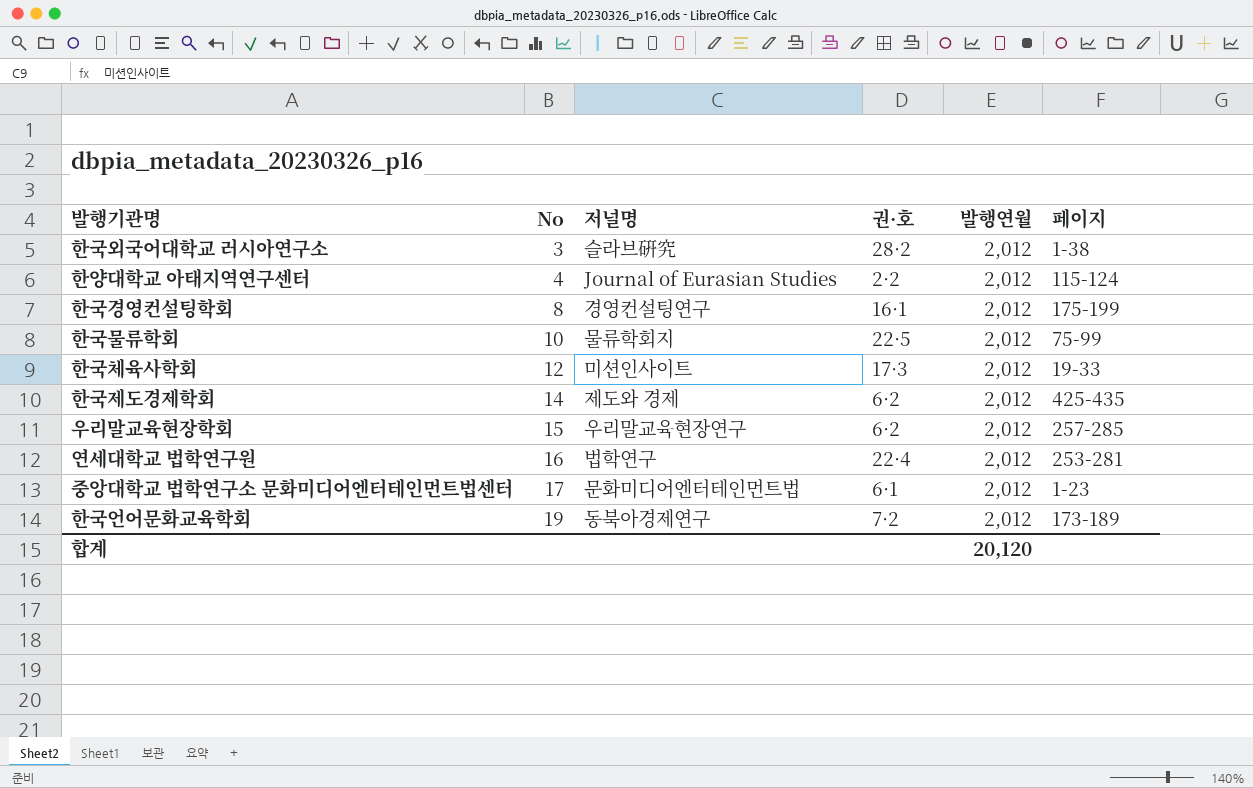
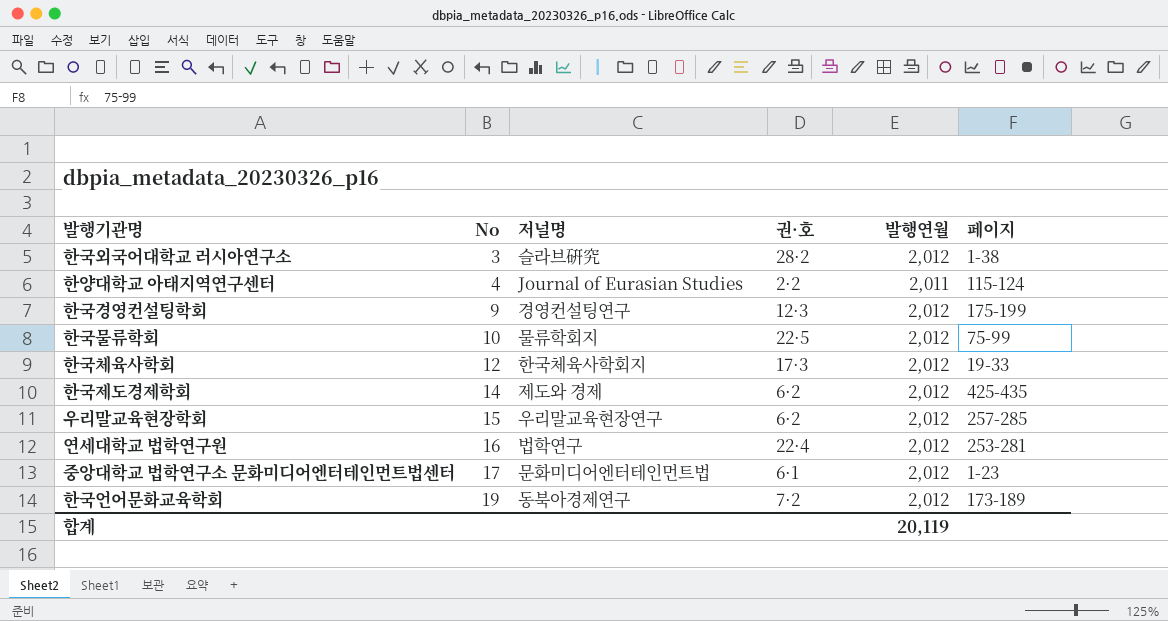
한양대학교 아태지역연구센터 | 발행연월: 2,012 -> 2,011
한국경영컨설팅학회 | No: 8 -> 9
한국경영컨설팅학회 | 권·호: 16·1 -> 12·3
한국체육사학회 | 저널명: 미션인사이트 -> 한국체육사학회지
합계 | 발행연월: 20,120 -> 20,119

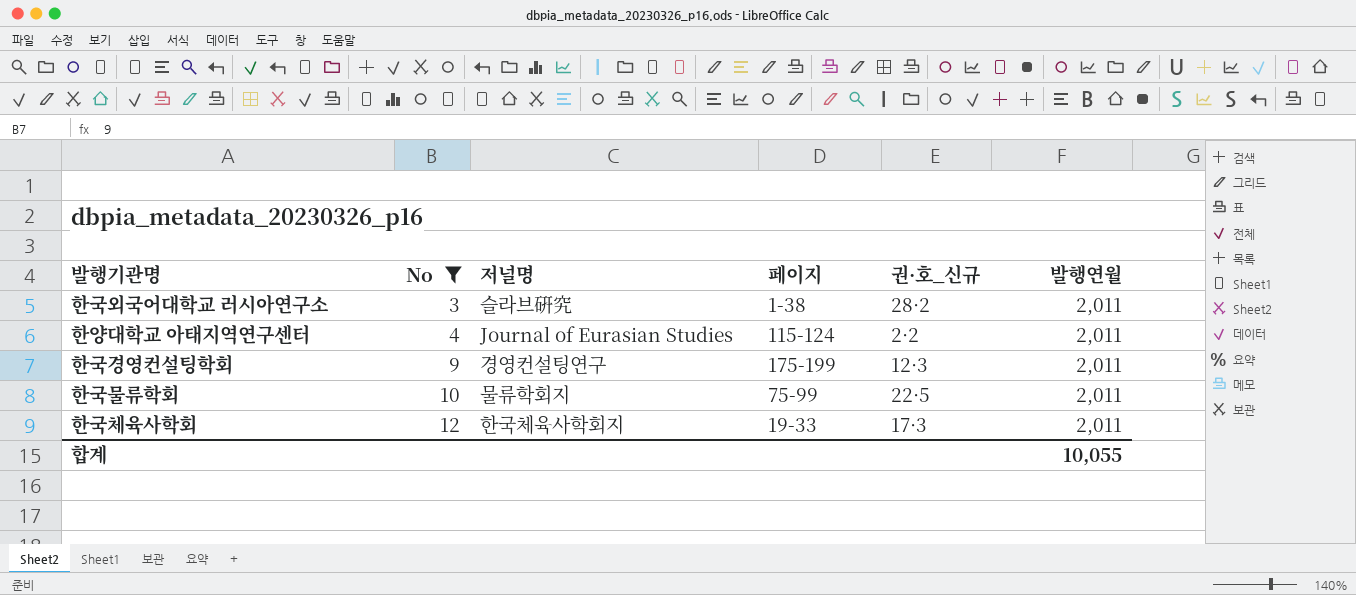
filter: none -> No <= 12
column 페이지 | position: 6 -> 4
column name: 권·호 -> 권·호_신규
한국외국어대학교 러시아연구소 | 발행연월: 2,012 -> 2,011
한국경영컨설팅학회 | 발행연월: 2,012 -> 2,011
한국물류학회 | 발행연월: 2,012 -> 2,011
한국체육사학회 | 발행연월: 2,012 -> 2,011
합계 | 발행연월: 20,119 -> 10,055

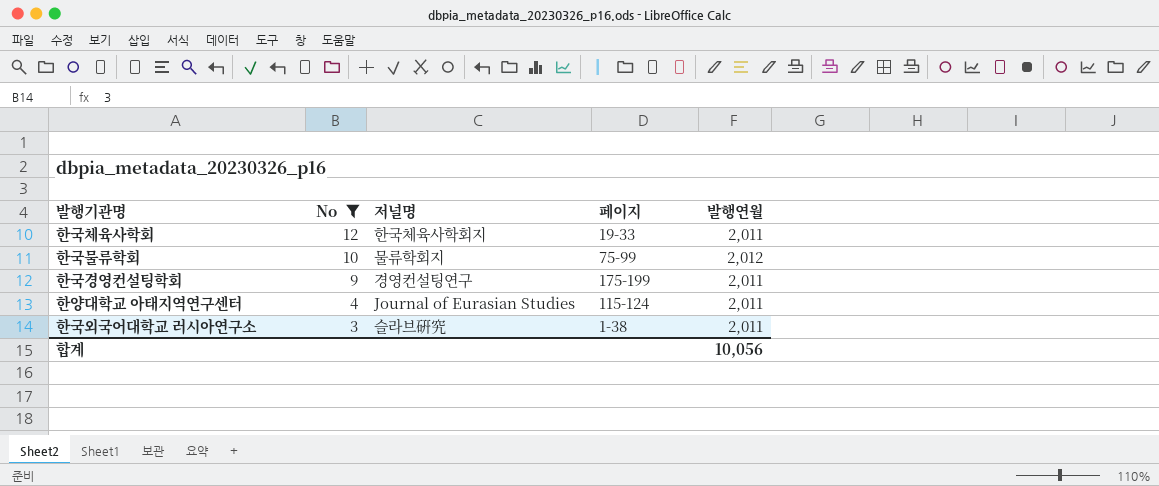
row order: No ascending -> No descending
column 권·호_신규 | position: 5 -> none
한국물류학회 | 발행연월: 2,011 -> 2,012
합계 | 발행연월: 10,055 -> 10,056

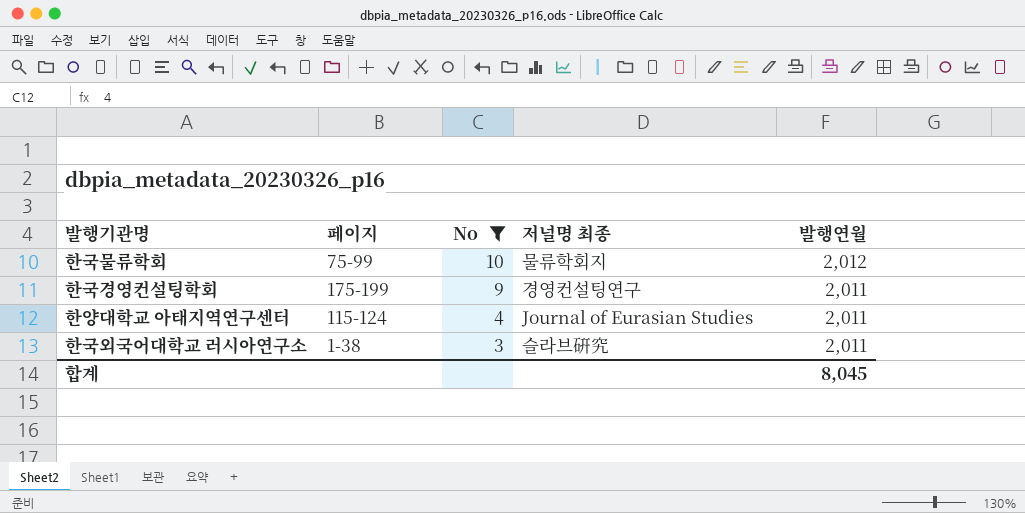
column 페이지 | position: 4 -> 2
column name: 저널명 -> 저널명 최종
row 한국체육사학회: 12 | 한국체육사학회지 | 19-33 | 2,011 -> none
합계 | 발행연월: 10,056 -> 8,045

